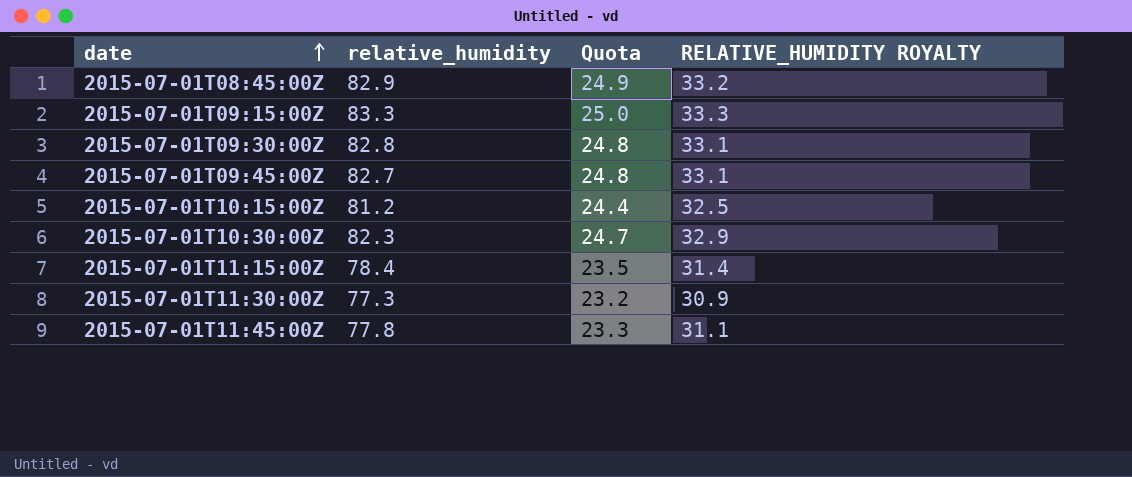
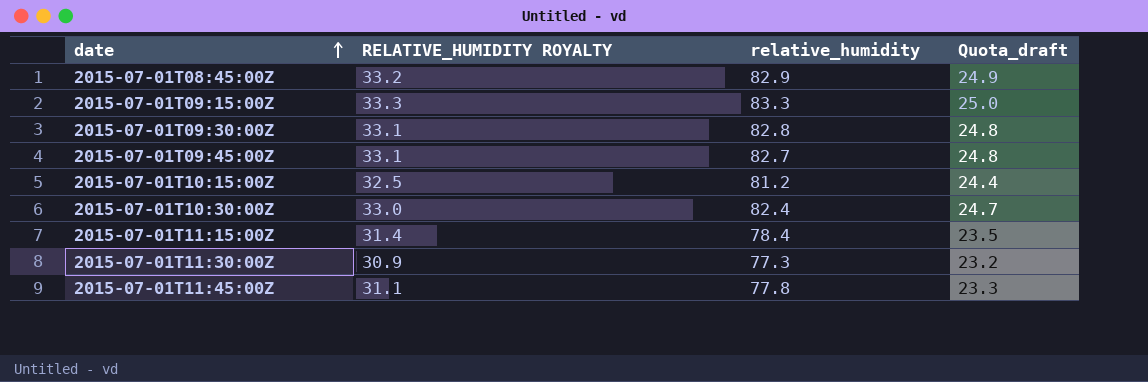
column RELATIVE_HUMIDITY ROYALTY | position: 4 -> 2
column name: Quota -> Quota_draft
2015-07-01T10:30:00Z | RELATIVE_HUMIDITY ROYALTY: 32.9 -> 33.0
2015-07-01T10:30:00Z | relative_humidity: 82.3 -> 82.4

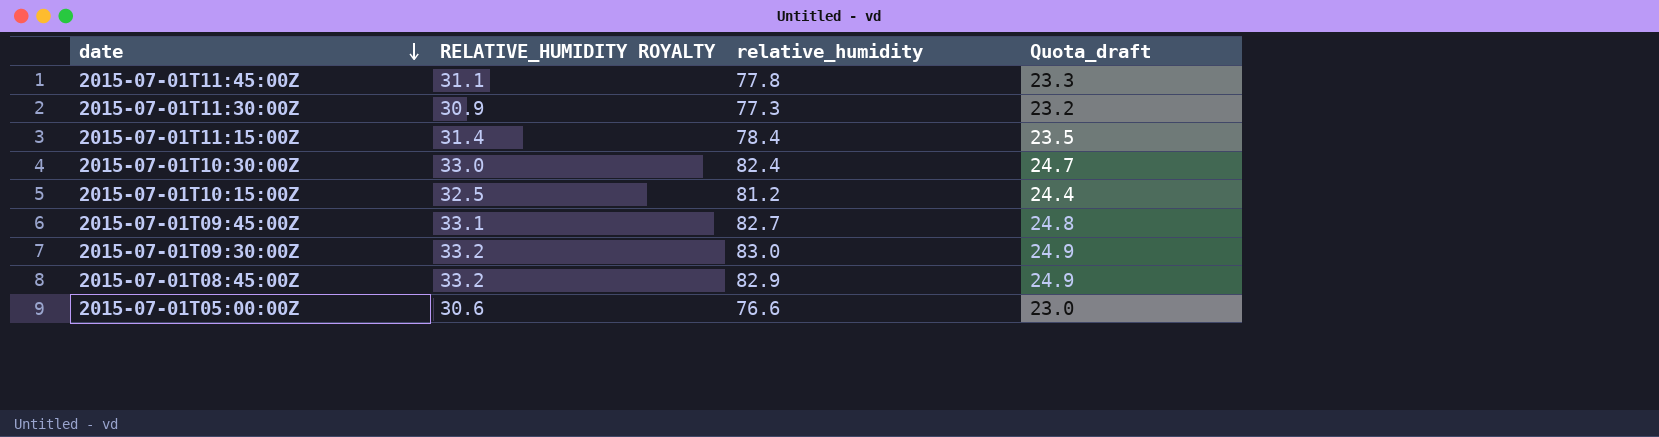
row order: date ascending -> date descending
row 2015-07-01T09:15:00Z: 33.3 | 83.3 | 25.0 -> none
2015-07-01T09:30:00Z | RELATIVE_HUMIDITY ROYALTY: 33.1 -> 33.2
2015-07-01T09:30:00Z | relative_humidity: 82.8 -> 83.0
2015-07-01T09:30:00Z | Quota_draft: 24.8 -> 24.9
row 2015-07-01T05:00:00Z: none -> 30.6 | 76.6 | 23.0

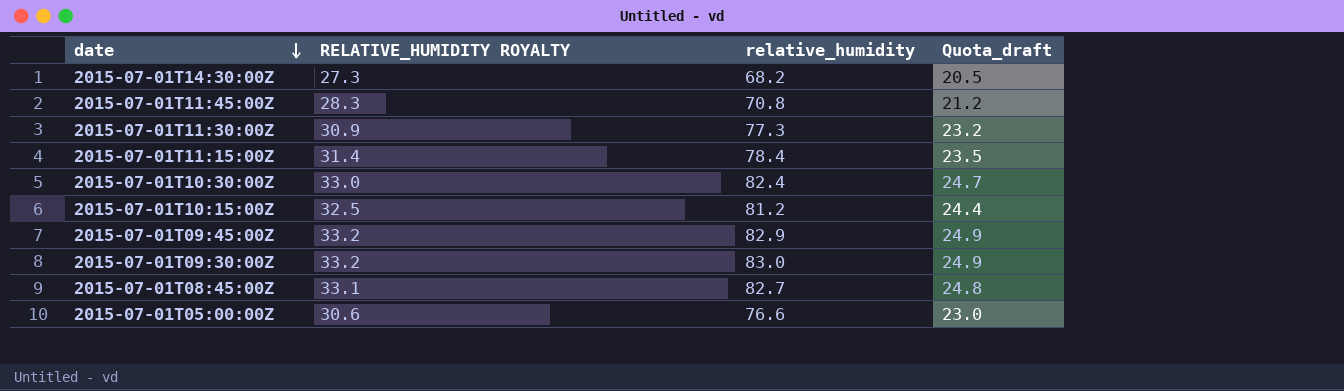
row 2015-07-01T14:30:00Z: none -> 27.3 | 68.2 | 20.5
2015-07-01T11:45:00Z | RELATIVE_HUMIDITY ROYALTY: 31.1 -> 28.3
2015-07-01T11:45:00Z | relative_humidity: 77.8 -> 70.8
2015-07-01T11:45:00Z | Quota_draft: 23.3 -> 21.2
2015-07-01T09:45:00Z | RELATIVE_HUMIDITY ROYALTY: 33.1 -> 33.2
2015-07-01T09:45:00Z | relative_humidity: 82.7 -> 82.9
2015-07-01T09:45:00Z | Quota_draft: 24.8 -> 24.9
2015-07-01T08:45:00Z | RELATIVE_HUMIDITY ROYALTY: 33.2 -> 33.1
2015-07-01T08:45:00Z | relative_humidity: 82.9 -> 82.7
2015-07-01T08:45:00Z | Quota_draft: 24.9 -> 24.8

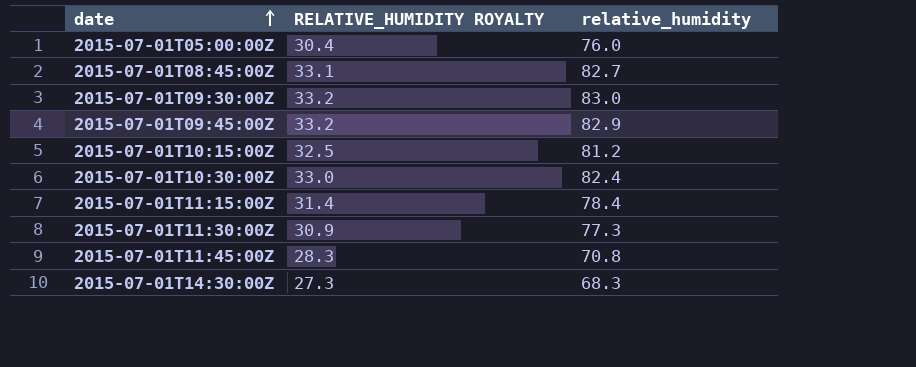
row order: date descending -> date ascending
column Quota_draft | formula: [relative_humidity] * 0.3 -> none
2015-07-01T05:00:00Z | RELATIVE_HUMIDITY ROYALTY: 30.6 -> 30.4
2015-07-01T05:00:00Z | relative_humidity: 76.6 -> 76.0
2015-07-01T14:30:00Z | relative_humidity: 68.2 -> 68.3

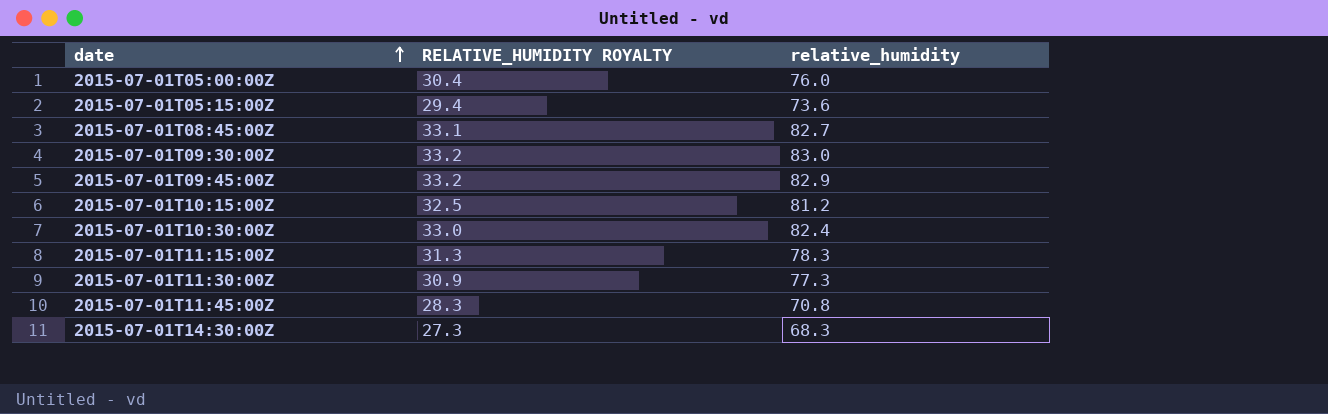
row 2015-07-01T05:15:00Z: none -> 29.4 | 73.6
2015-07-01T11:15:00Z | RELATIVE_HUMIDITY ROYALTY: 31.4 -> 31.3
2015-07-01T11:15:00Z | relative_humidity: 78.4 -> 78.3

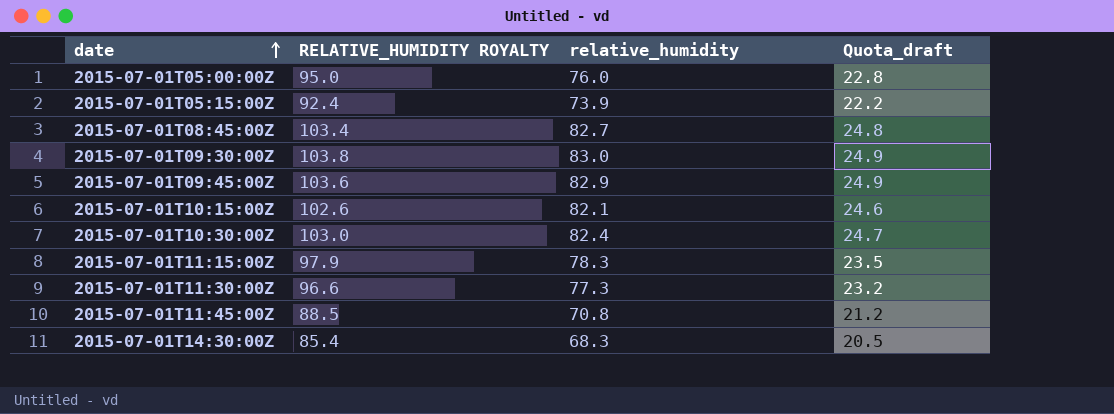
column RELATIVE_HUMIDITY ROYALTY | formula: [relative_humidity] * 0.4 -> [relative_humidity] * 1.25
column Quota_draft | formula: none -> [relative_humidity] * 0.3
2015-07-01T05:15:00Z | relative_humidity: 73.6 -> 73.9
2015-07-01T10:15:00Z | relative_humidity: 81.2 -> 82.1

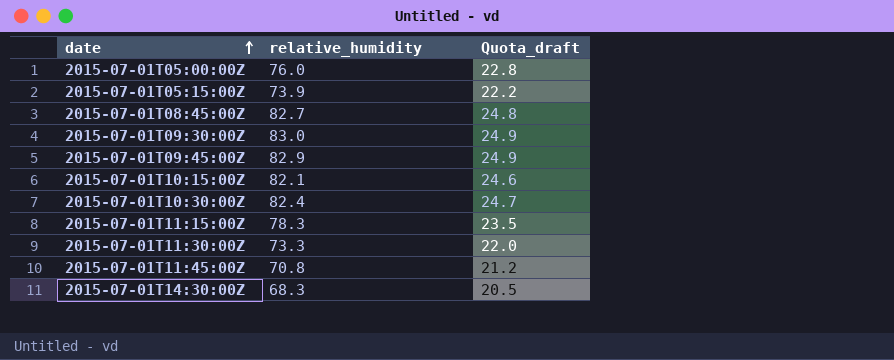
column RELATIVE_HUMIDITY ROYALTY | formula: [relative_humidity] * 1.25 -> none
2015-07-01T11:30:00Z | relative_humidity: 77.3 -> 73.3
2015-07-01T11:30:00Z | Quota_draft: 23.2 -> 22.0

